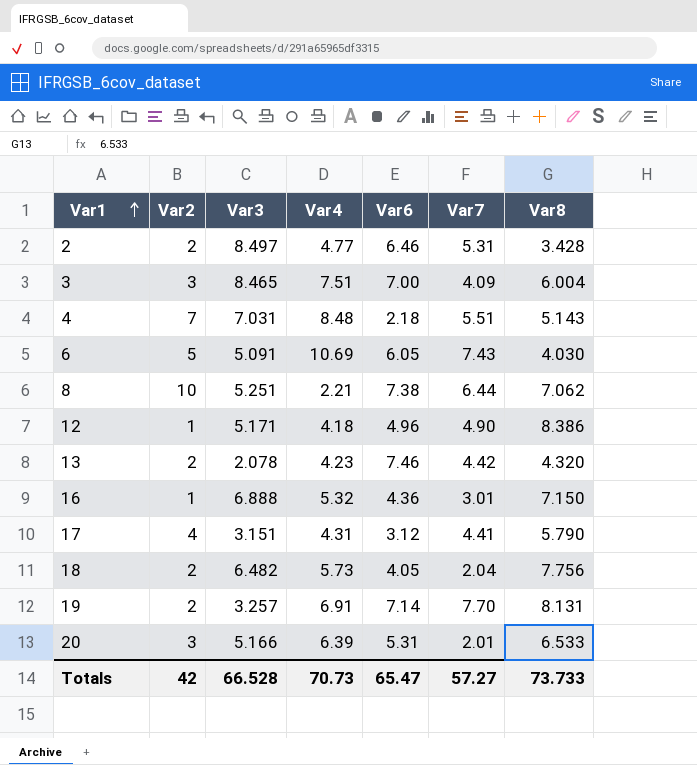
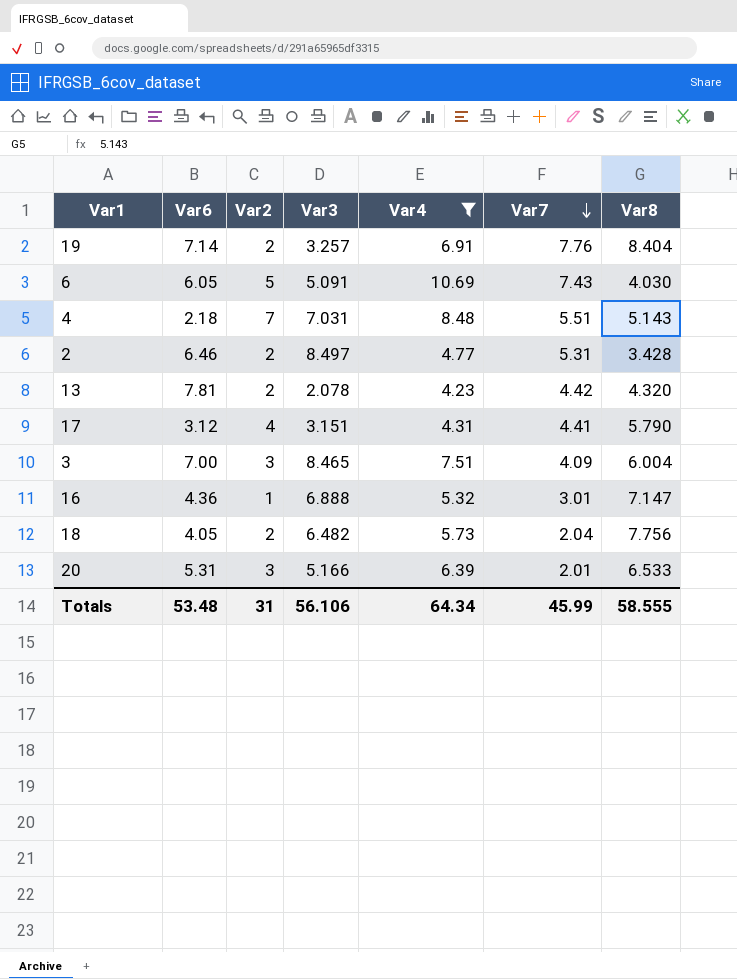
filter: none -> Var4 >= 4.23
row order: Var1 ascending -> Var7 descending
column Var6 | position: 5 -> 2
19 | Var7: 7.70 -> 7.76
19 | Var8: 8.131 -> 8.404
13 | Var6: 7.46 -> 7.81
16 | Var8: 7.150 -> 7.147
Totals | Var6: 65.47 -> 53.48
Totals | Var2: 42 -> 31
Totals | Var3: 66.528 -> 56.106
Totals | Var4: 70.73 -> 64.34
Totals | Var7: 57.27 -> 45.99
Totals | Var8: 73.733 -> 58.555

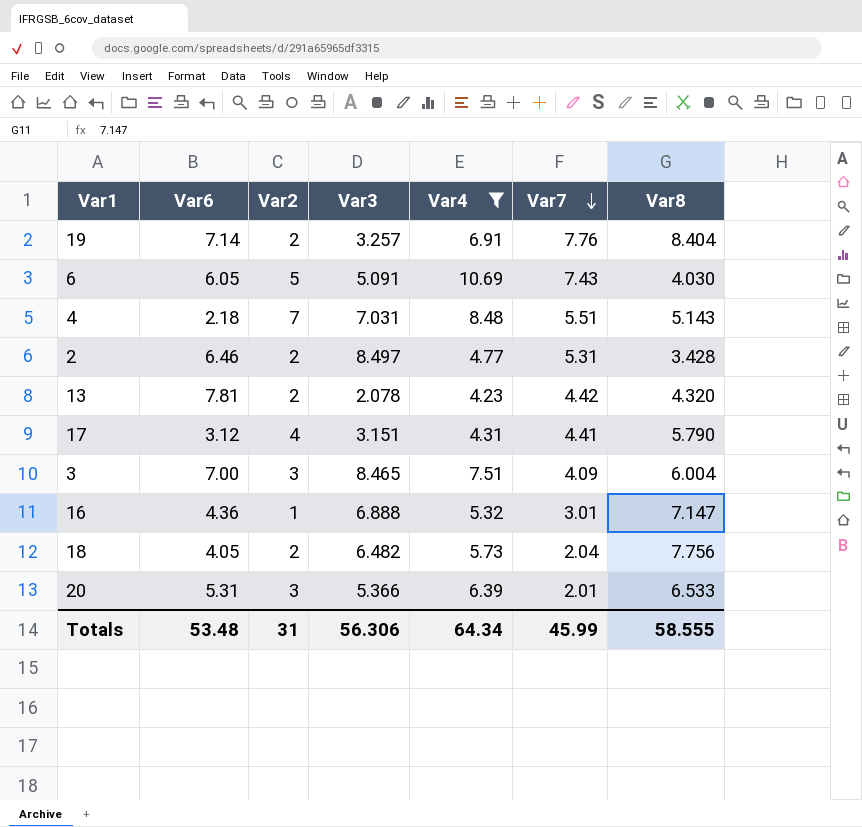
20 | Var3: 5.166 -> 5.366
Totals | Var3: 56.106 -> 56.306

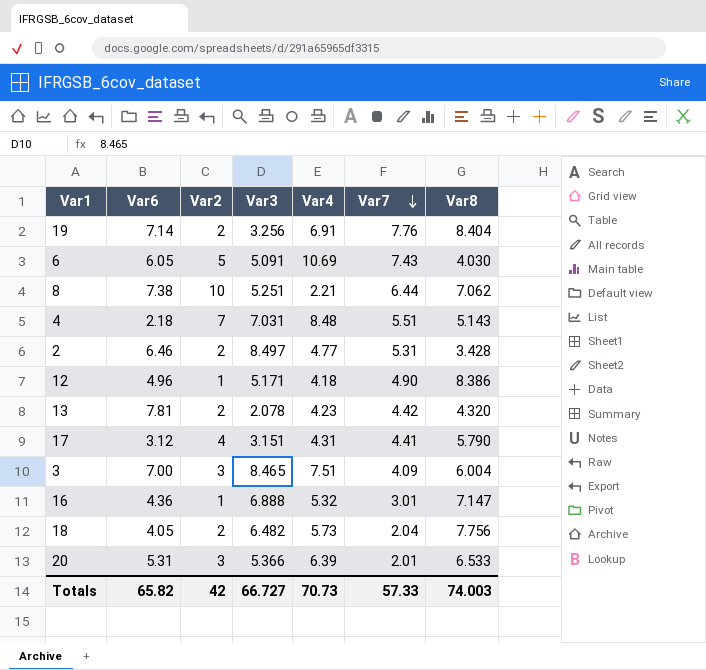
filter: Var4 >= 4.23 -> none
19 | Var3: 3.257 -> 3.256
Totals | Var6: 53.48 -> 65.82
Totals | Var2: 31 -> 42
Totals | Var3: 56.306 -> 66.727
Totals | Var4: 64.34 -> 70.73
Totals | Var7: 45.99 -> 57.33
Totals | Var8: 58.555 -> 74.003

